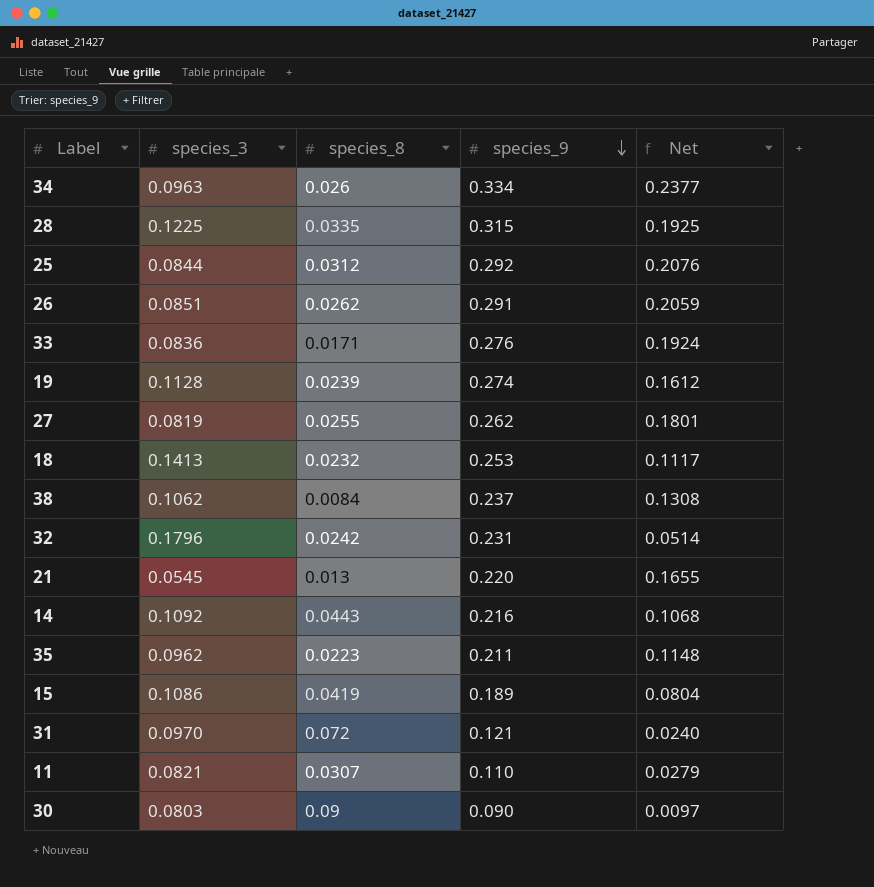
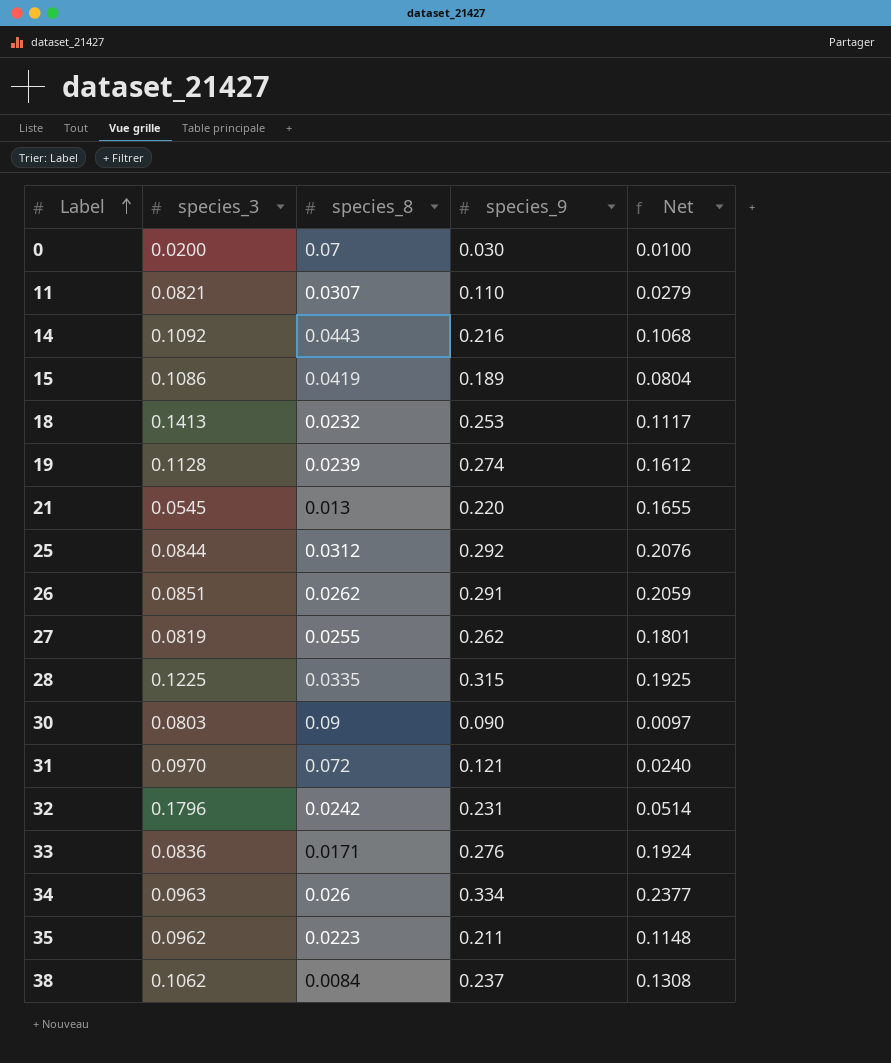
row order: species_9 descending -> Label ascending
row 0: none -> 0.0200 | 0.07 | 0.030 | 0.0100

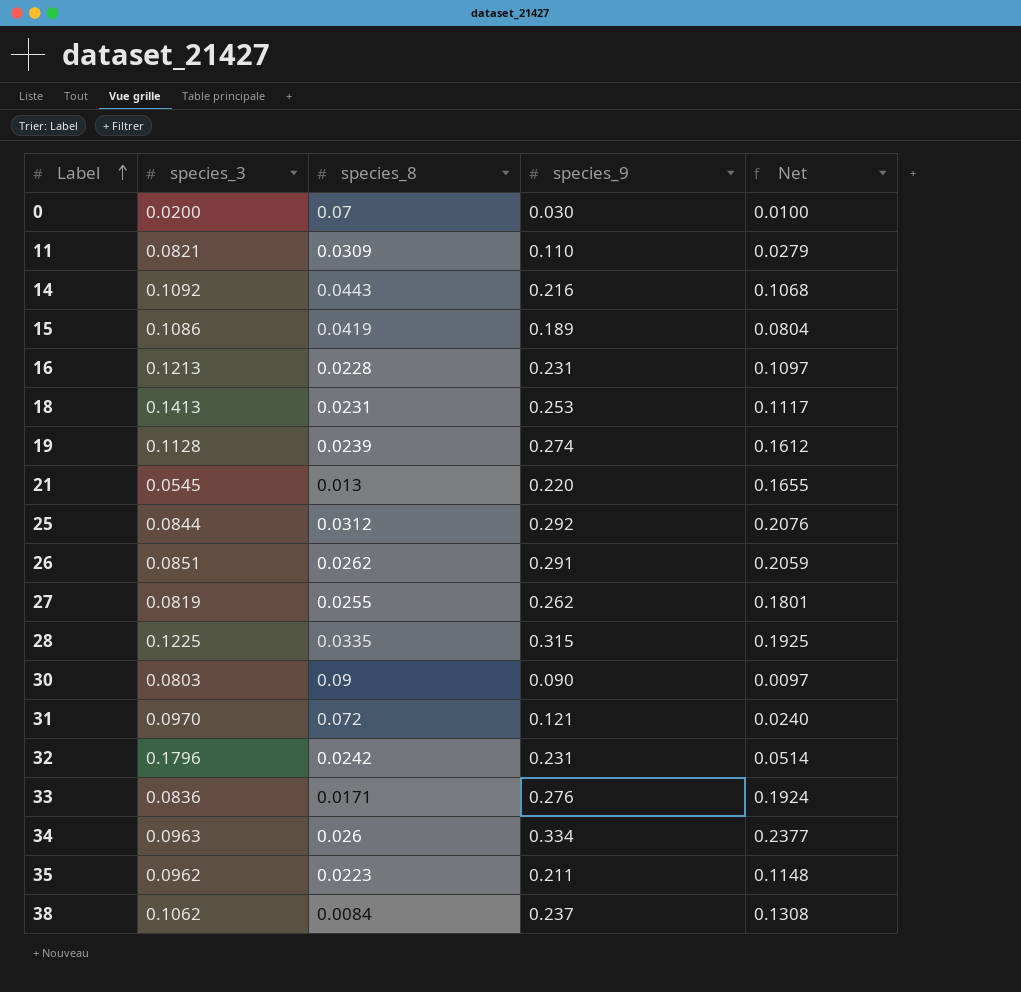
11 | species_8: 0.0307 -> 0.0309
row 16: none -> 0.1213 | 0.0228 | 0.231 | 0.1097
18 | species_8: 0.0232 -> 0.0231

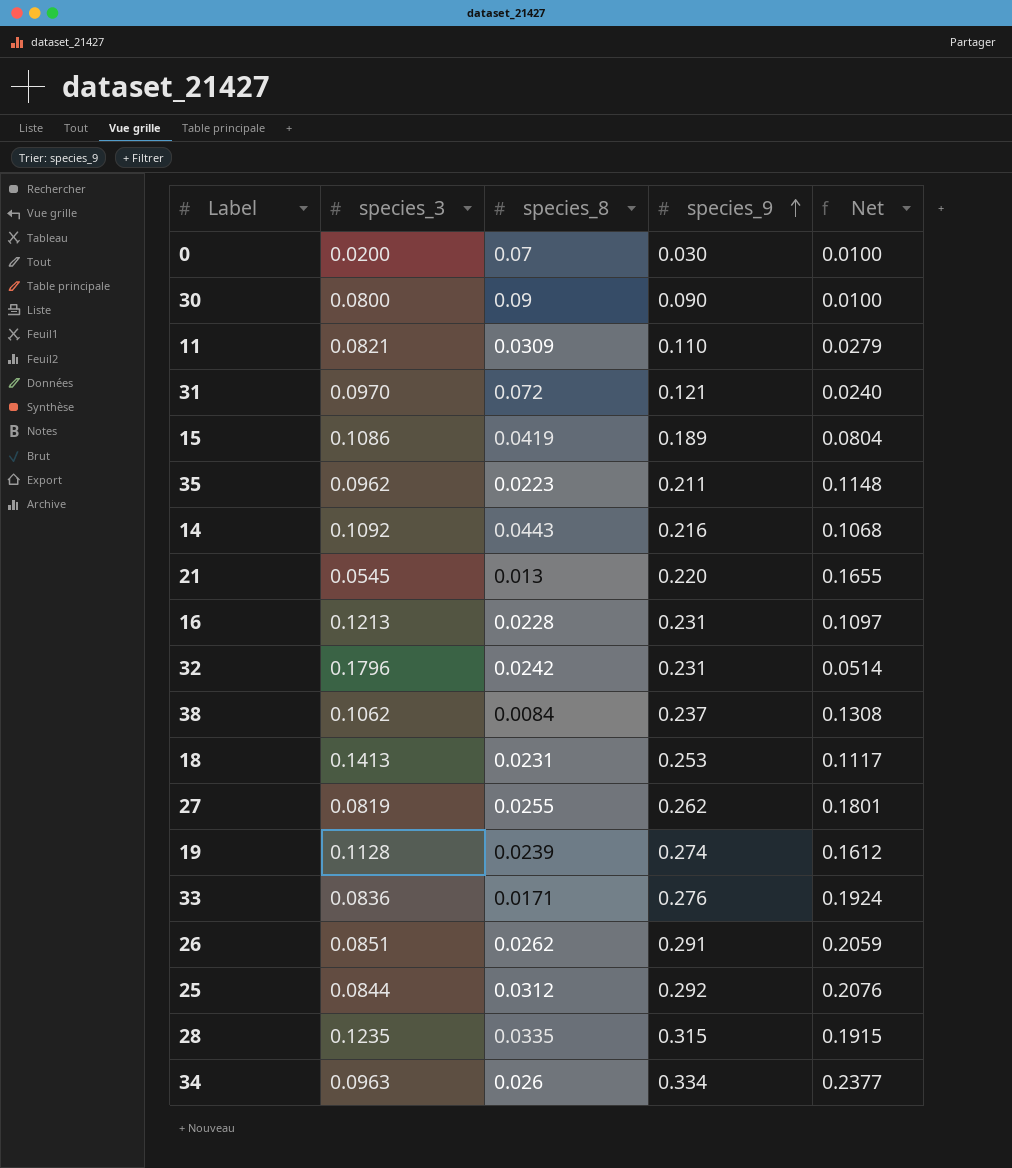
row order: Label ascending -> species_9 ascending
30 | species_3: 0.0803 -> 0.0800
30 | Net: 0.0097 -> 0.0100
28 | species_3: 0.1225 -> 0.1235
28 | Net: 0.1925 -> 0.1915

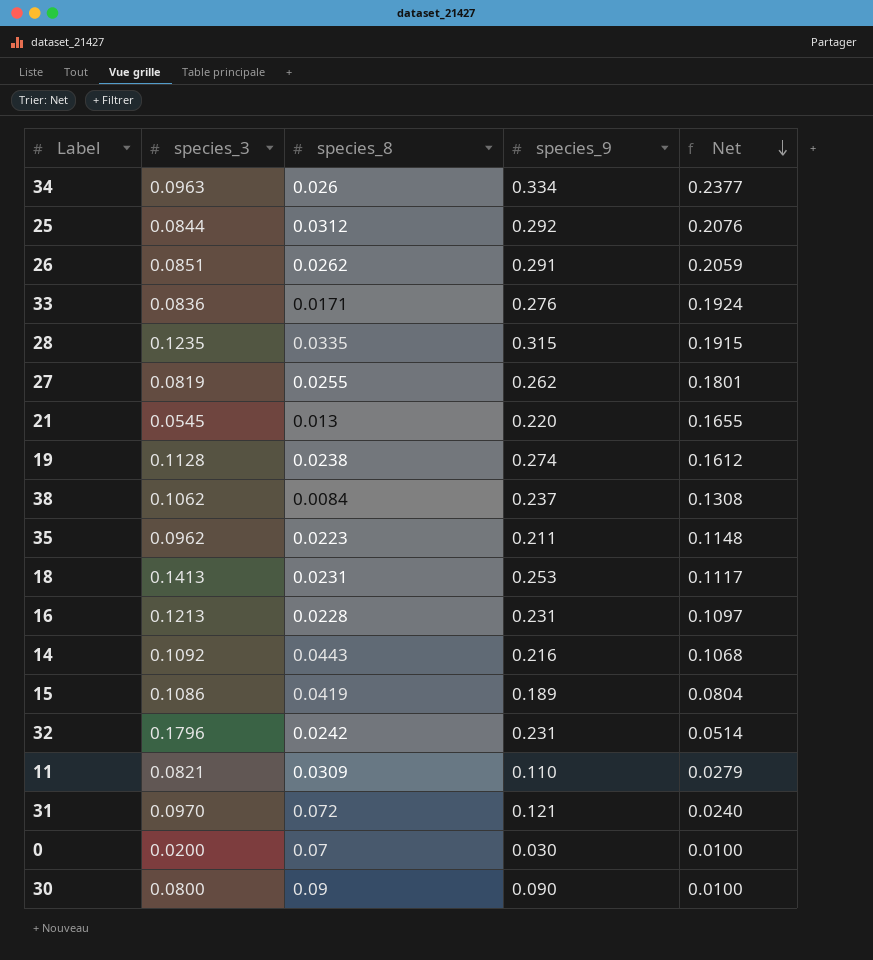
row order: species_9 ascending -> Net descending
19 | species_8: 0.0239 -> 0.0238

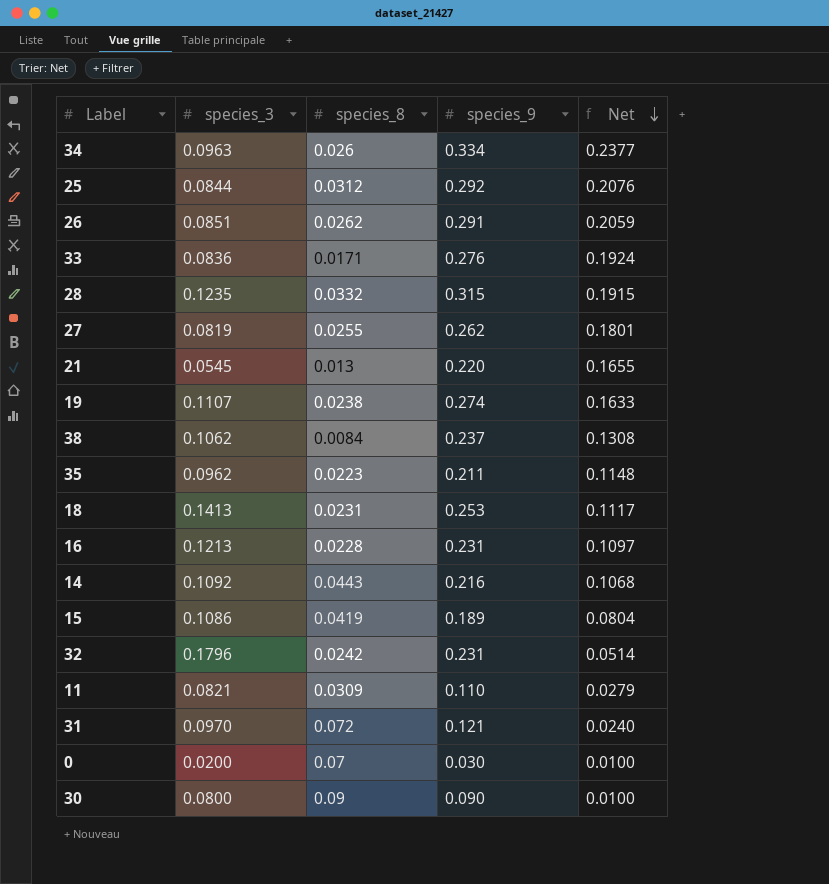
28 | species_8: 0.0335 -> 0.0332
19 | species_3: 0.1128 -> 0.1107
19 | Net: 0.1612 -> 0.1633

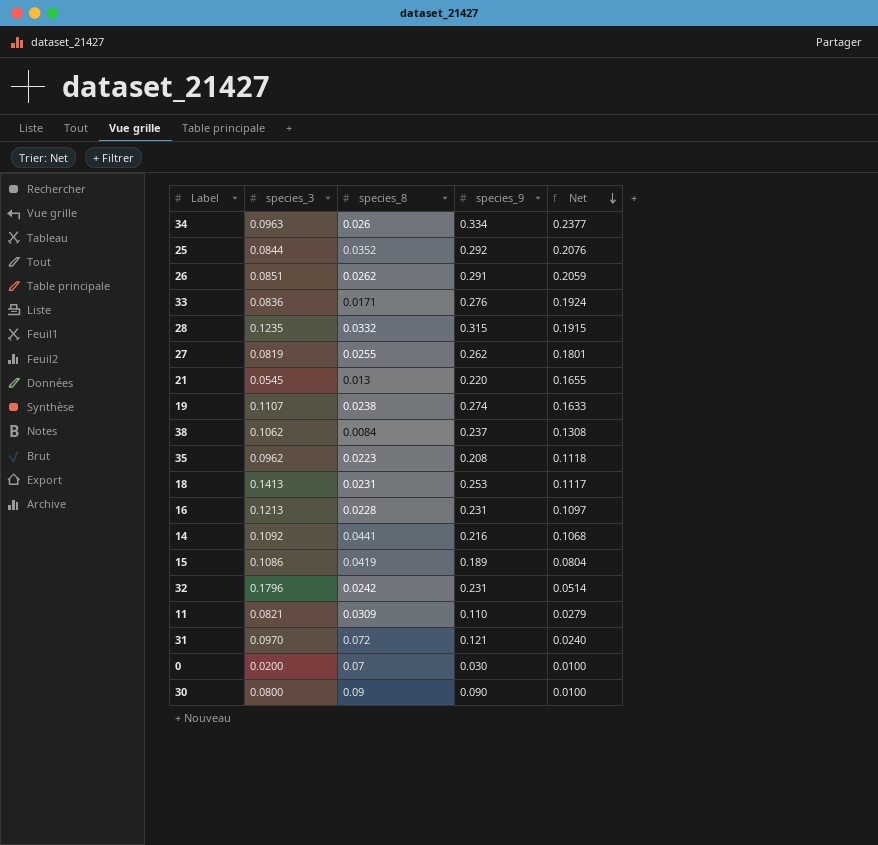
25 | species_8: 0.0312 -> 0.0352
35 | species_9: 0.211 -> 0.208
35 | Net: 0.1148 -> 0.1118
14 | species_8: 0.0443 -> 0.0441

